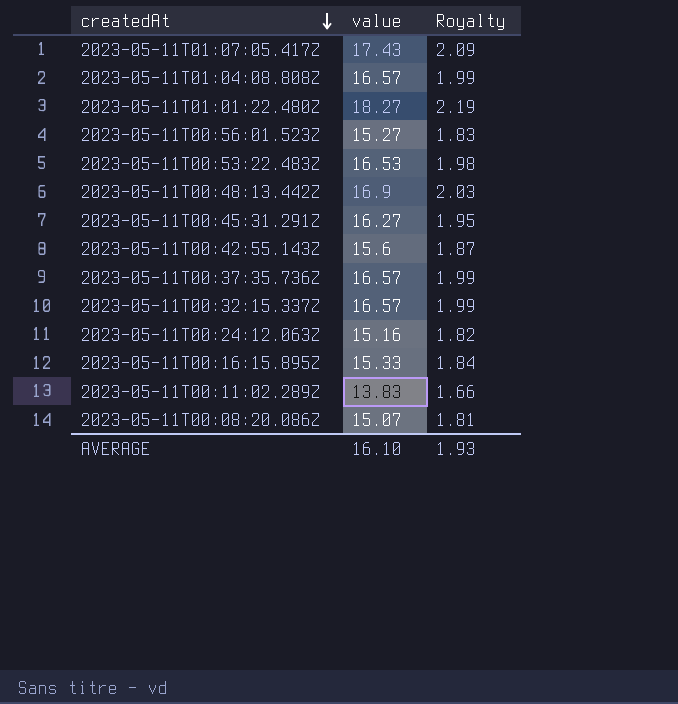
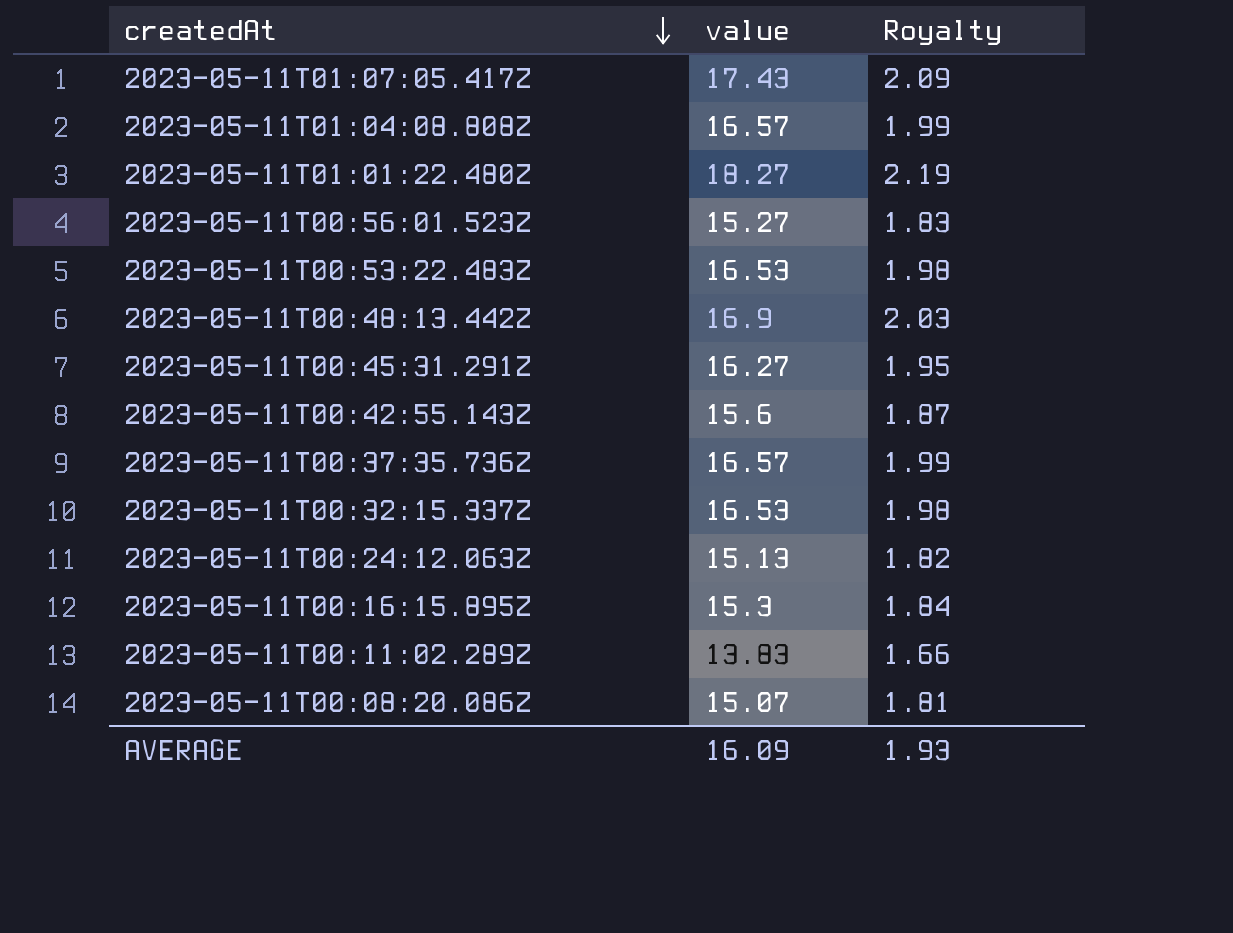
2023-05-11T00:32:15.337Z | value: 16.57 -> 16.53
2023-05-11T00:32:15.337Z | Royalty: 1.99 -> 1.98
2023-05-11T00:24:12.063Z | value: 15.16 -> 15.13
2023-05-11T00:16:15.895Z | value: 15.33 -> 15.3
AVERAGE | value: 16.10 -> 16.09

